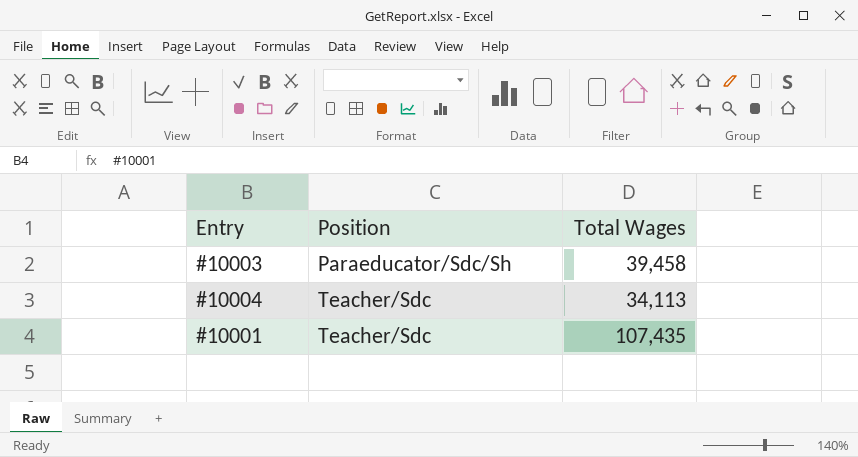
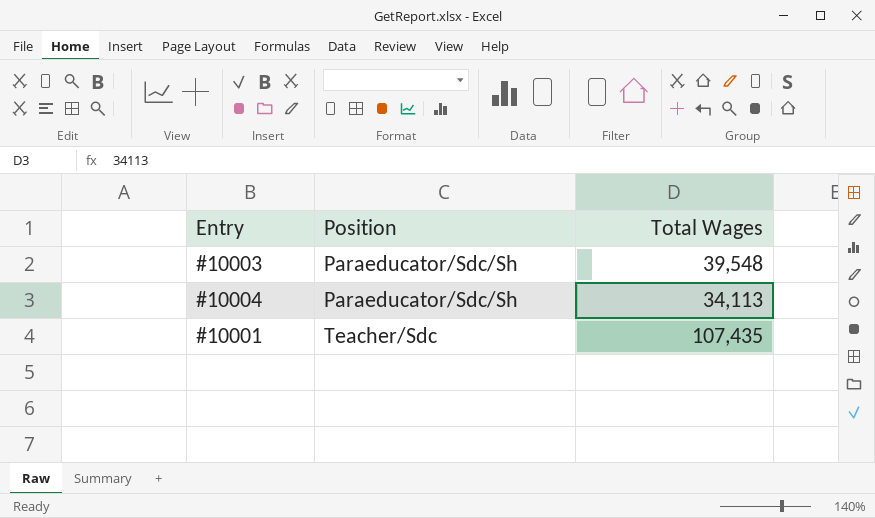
#10003 | Total Wages: 39,458 -> 39,548
#10004 | Position: Teacher/Sdc -> Paraeducator/Sdc/Sh

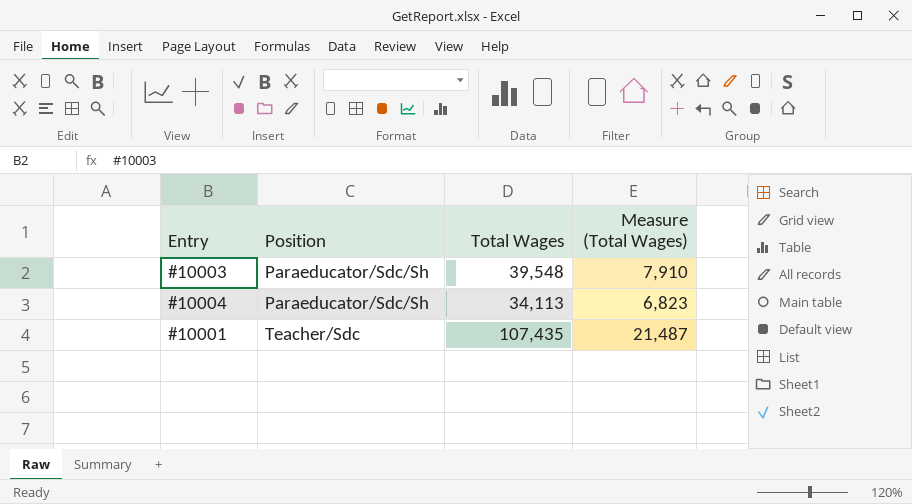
column Measure (Total Wages) | formula: none -> [Total Wages] * 0.2

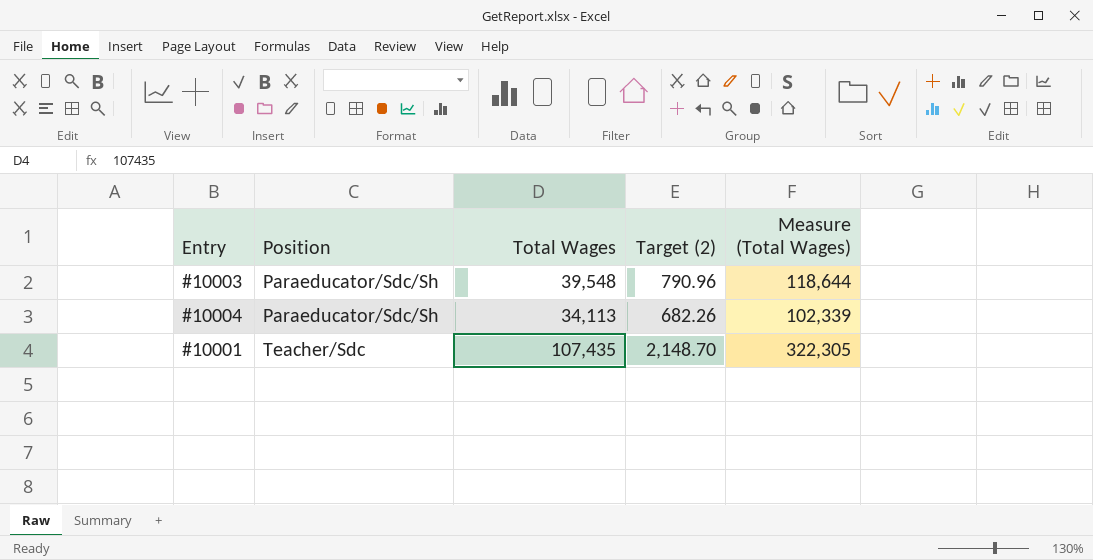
column Target (2) | formula: none -> [Total Wages] * 0.02
column Measure (Total Wages) | formula: [Total Wages] * 0.2 -> [Total Wages] * 3

